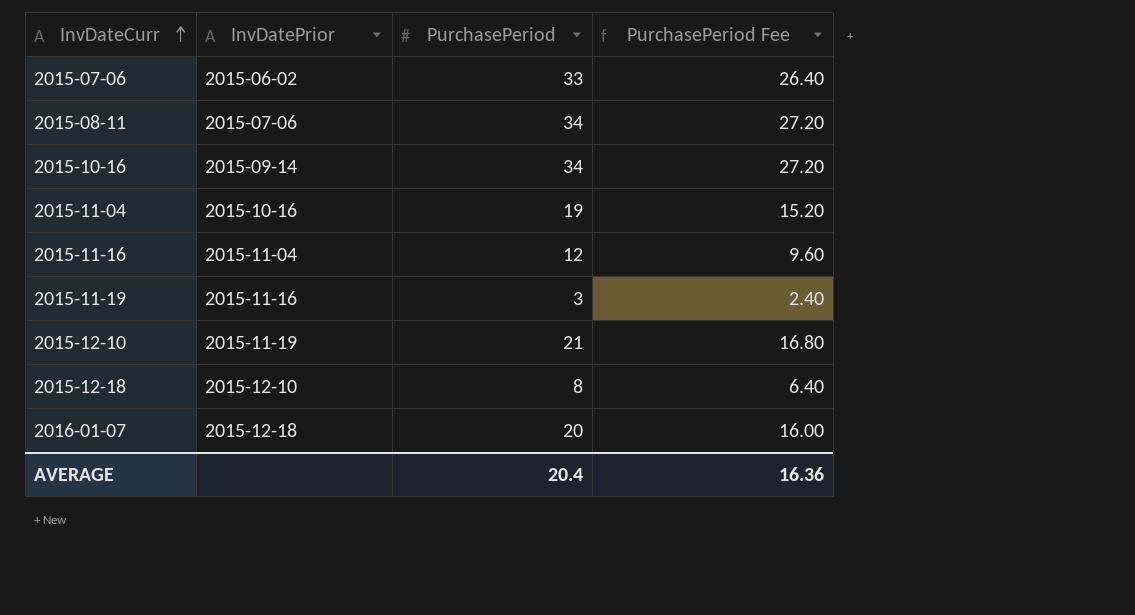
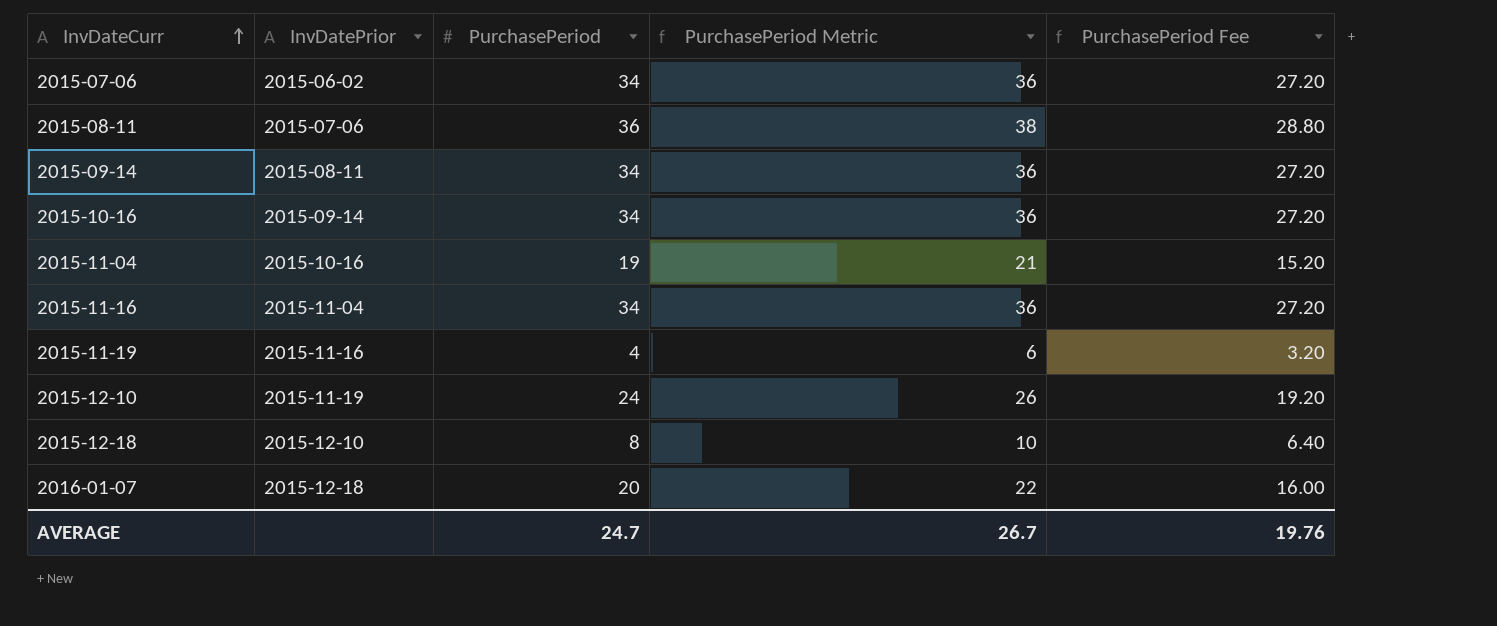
column PurchasePeriod Metric | formula: none -> [PurchasePeriod] + 2
2015-07-06 | PurchasePeriod: 33 -> 34
2015-07-06 | PurchasePeriod Fee: 26.40 -> 27.20
2015-08-11 | PurchasePeriod: 34 -> 36
2015-08-11 | PurchasePeriod Fee: 27.20 -> 28.80
row 2015-09-14: none -> 2015-08-11 | 34 | 36 | 27.20
2015-11-16 | PurchasePeriod: 12 -> 34
2015-11-16 | PurchasePeriod Fee: 9.60 -> 27.20
2015-11-19 | PurchasePeriod: 3 -> 4
2015-11-19 | PurchasePeriod Fee: 2.40 -> 3.20
2015-12-10 | PurchasePeriod: 21 -> 24
2015-12-10 | PurchasePeriod Fee: 16.80 -> 19.20
AVERAGE | PurchasePeriod: 20.4 -> 24.7
AVERAGE | PurchasePeriod Fee: 16.36 -> 19.76

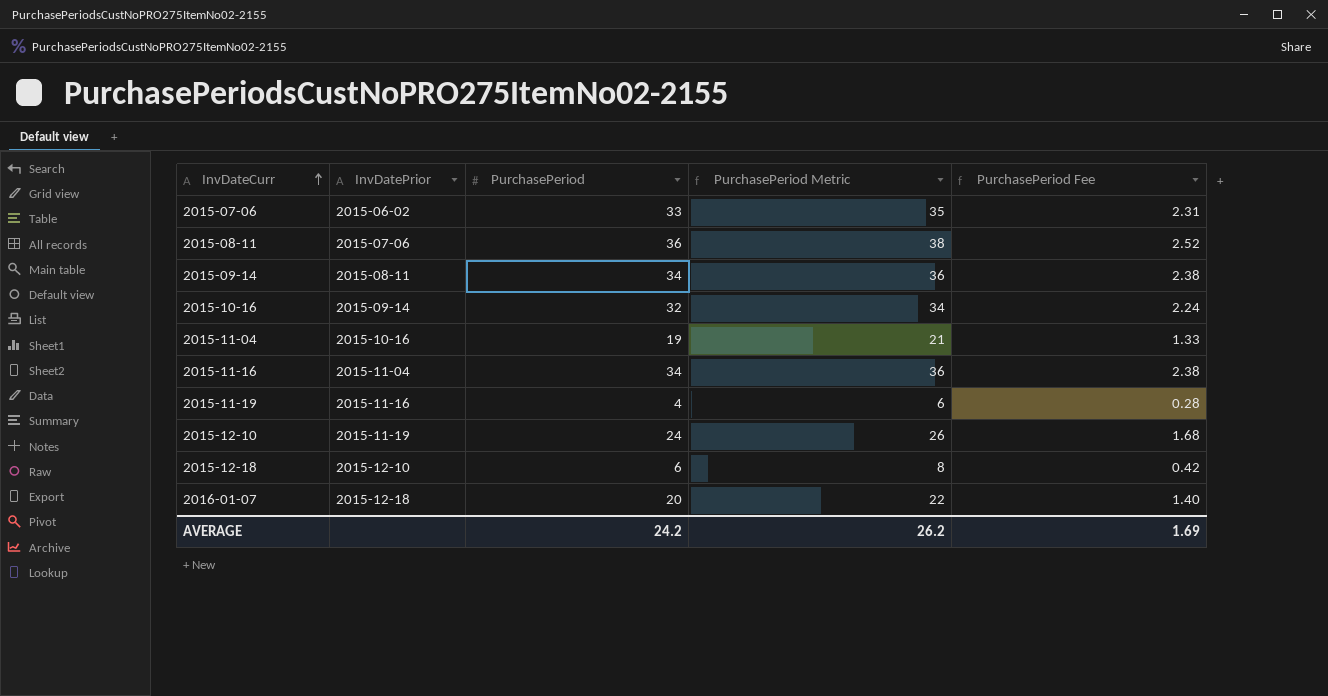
column PurchasePeriod Fee | formula: [PurchasePeriod] * 0.8 -> [PurchasePeriod] * 0.07
2015-07-06 | PurchasePeriod: 34 -> 33
2015-07-06 | PurchasePeriod Metric: 36 -> 35
2015-10-16 | PurchasePeriod: 34 -> 32
2015-10-16 | PurchasePeriod Metric: 36 -> 34
2015-12-18 | PurchasePeriod: 8 -> 6
2015-12-18 | PurchasePeriod Metric: 10 -> 8
AVERAGE | PurchasePeriod: 24.7 -> 24.2
AVERAGE | PurchasePeriod Metric: 26.7 -> 26.2
AVERAGE | PurchasePeriod Fee: 19.76 -> 1.69

